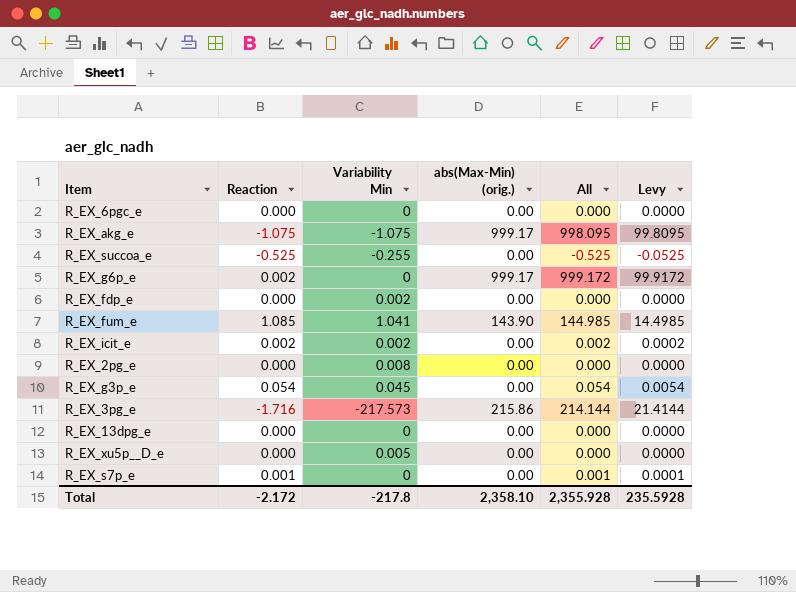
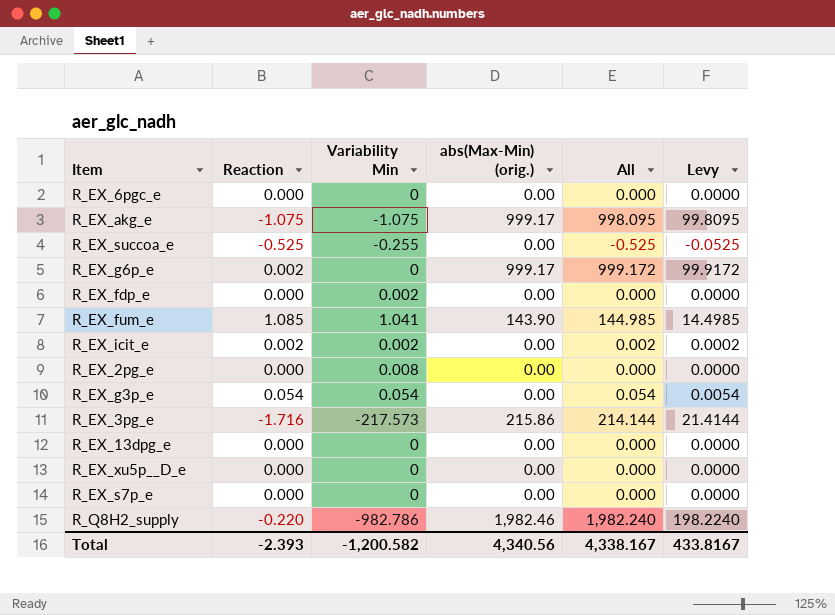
R_EX_g3p_e | Variability Min: 0.045 -> 0.054
R_EX_xu5p__D_e | Variability Min: 0.005 -> 0
R_EX_s7p_e | Reaction: 0.001 -> 0.000
R_EX_s7p_e | All: 0.001 -> 0.000
R_EX_s7p_e | Levy: 0.0001 -> 0.0000
row R_Q8H2_supply: none -> -0.220 | -982.786 | 1,982.46 | 1,982.240 | 198.2240
Total | Reaction: -2.172 -> -2.393
Total | Variability Min: -217.8 -> -1,200.582
Total | abs(Max-Min) (orig.): 2,358.10 -> 4,340.56
Total | All: 2,355.928 -> 4,338.167
Total | Levy: 235.5928 -> 433.8167

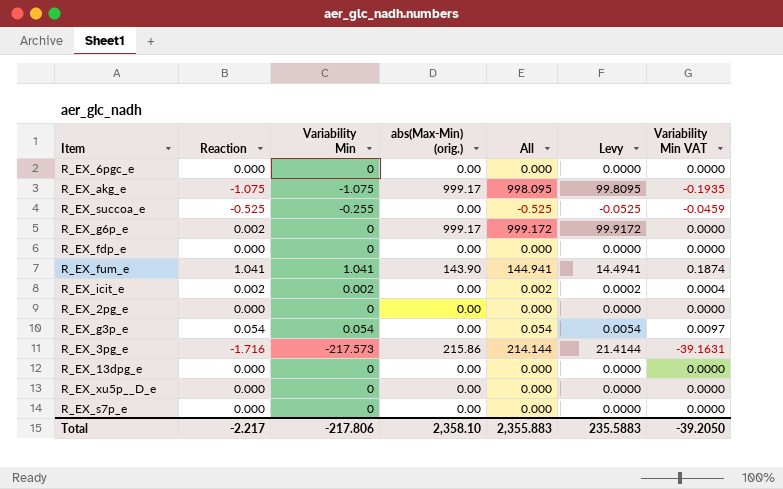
column Variability Min VAT | formula: none -> [Variability Min] * 0.18
row R_Q8H2_supply: -0.220 | -982.786 | 1,982.46 | 1,982.240 | 198.2240 -> none
R_EX_fdp_e | Variability Min: 0.002 -> 0
R_EX_fum_e | Reaction: 1.085 -> 1.041
R_EX_fum_e | All: 144.985 -> 144.941
R_EX_fum_e | Levy: 14.4985 -> 14.4941
R_EX_2pg_e | Variability Min: 0.008 -> 0
Total | Reaction: -2.393 -> -2.217
Total | Variability Min: -1,200.582 -> -217.806
Total | abs(Max-Min) (orig.): 4,340.56 -> 2,358.10
Total | All: 4,338.167 -> 2,355.883
Total | Levy: 433.8167 -> 235.5883

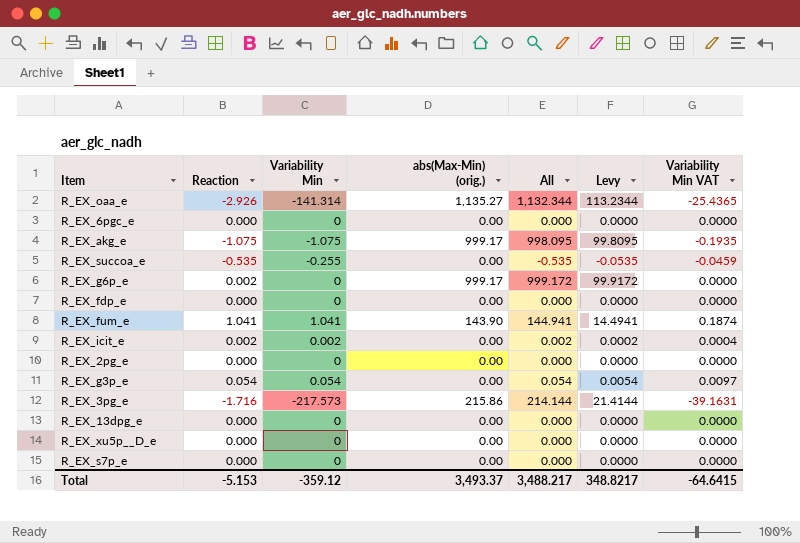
row R_EX_oaa_e: none -> -2.926 | -141.314 | 1,135.27 | 1,132.344 | 113.2344 | -25.4365
R_EX_succoa_e | Reaction: -0.525 -> -0.535
R_EX_succoa_e | All: -0.525 -> -0.535
R_EX_succoa_e | Levy: -0.0525 -> -0.0535
Total | Reaction: -2.217 -> -5.153
Total | Variability Min: -217.806 -> -359.12
Total | abs(Max-Min) (orig.): 2,358.10 -> 3,493.37
Total | All: 2,355.883 -> 3,488.217
Total | Levy: 235.5883 -> 348.8217
Total | Variability Min VAT: -39.2050 -> -64.6415

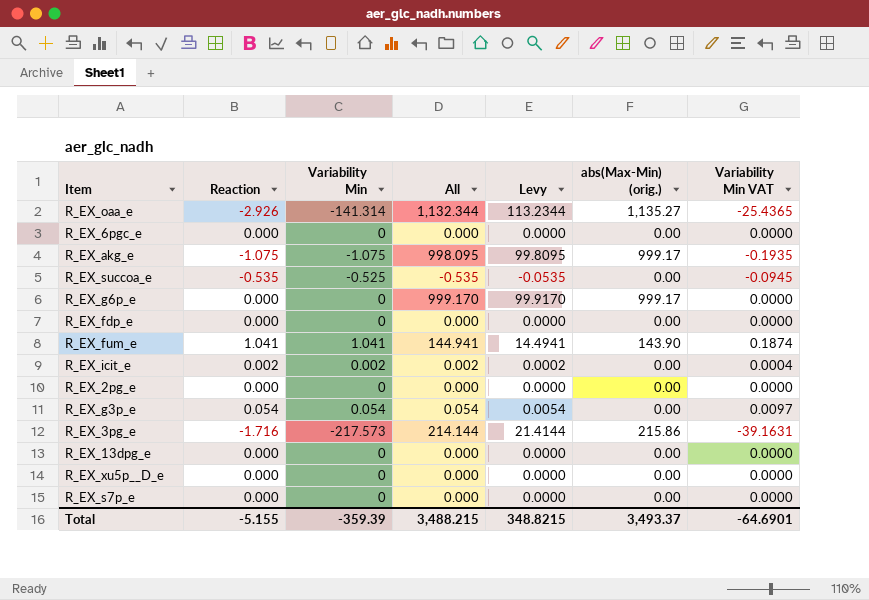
column abs(Max-Min) (orig.) | position: 4 -> 6
R_EX_succoa_e | Variability Min: -0.255 -> -0.525
R_EX_succoa_e | Variability Min VAT: -0.0459 -> -0.0945
R_EX_g6p_e | Reaction: 0.002 -> 0.000
R_EX_g6p_e | All: 999.172 -> 999.170
R_EX_g6p_e | Levy: 99.9172 -> 99.9170
Total | Reaction: -5.153 -> -5.155
Total | Variability Min: -359.12 -> -359.39
Total | All: 3,488.217 -> 3,488.215
Total | Levy: 348.8217 -> 348.8215
Total | Variability Min VAT: -64.6415 -> -64.6901

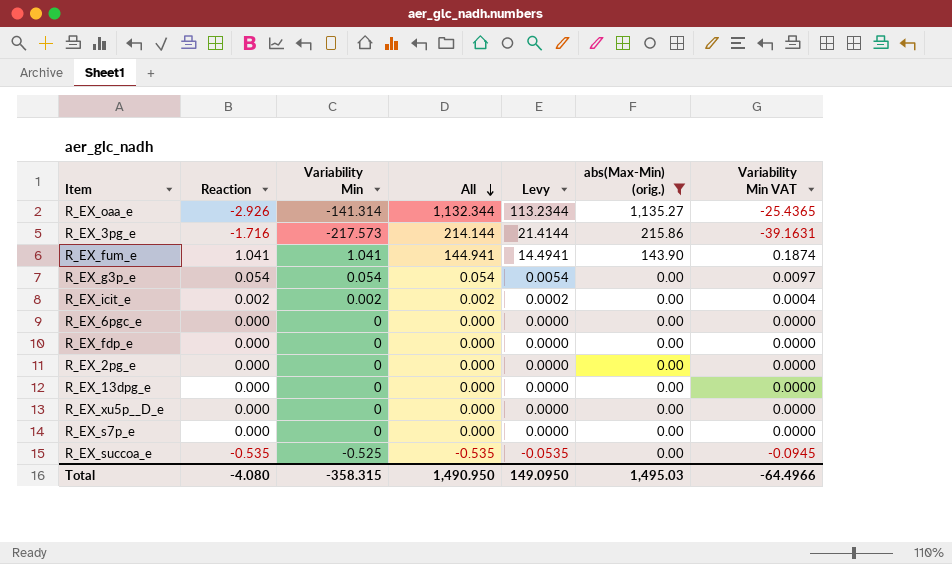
filter: none -> abs(Max-Min) (orig.) != 999.17
row order: none -> All descending
Total | Reaction: -5.155 -> -4.080
Total | Variability Min: -359.39 -> -358.315
Total | All: 3,488.215 -> 1,490.950
Total | Levy: 348.8215 -> 149.0950
Total | abs(Max-Min) (orig.): 3,493.37 -> 1,495.03
Total | Variability Min VAT: -64.6901 -> -64.4966

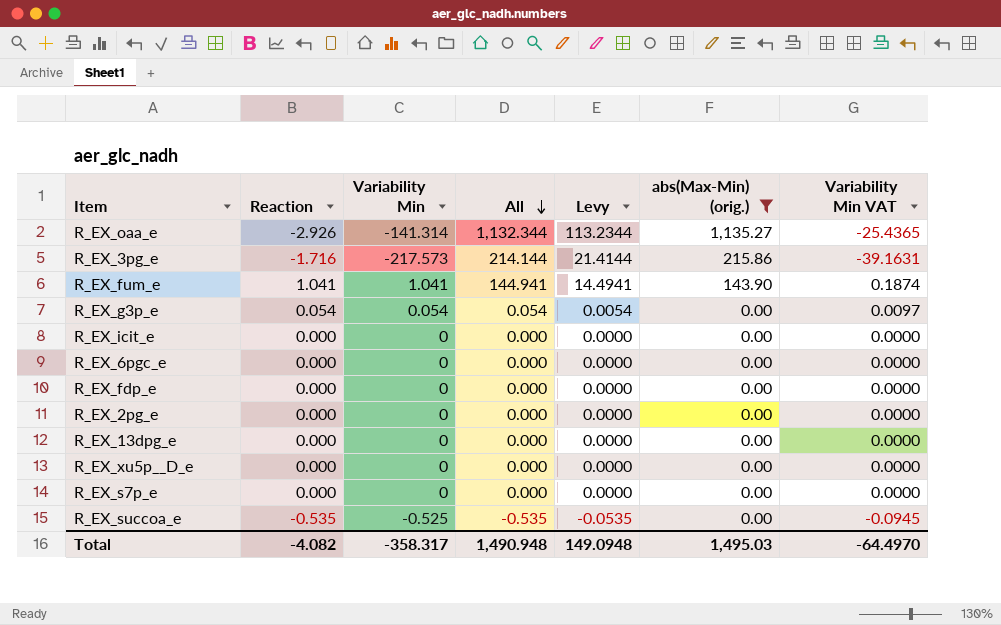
R_EX_icit_e | Reaction: 0.002 -> 0.000
R_EX_icit_e | Variability Min: 0.002 -> 0
R_EX_icit_e | All: 0.002 -> 0.000
R_EX_icit_e | Levy: 0.0002 -> 0.0000
R_EX_icit_e | Variability Min VAT: 0.0004 -> 0.0000
Total | Reaction: -4.080 -> -4.082
Total | Variability Min: -358.315 -> -358.317
Total | All: 1,490.950 -> 1,490.948
Total | Levy: 149.0950 -> 149.0948
Total | Variability Min VAT: -64.4966 -> -64.4970

